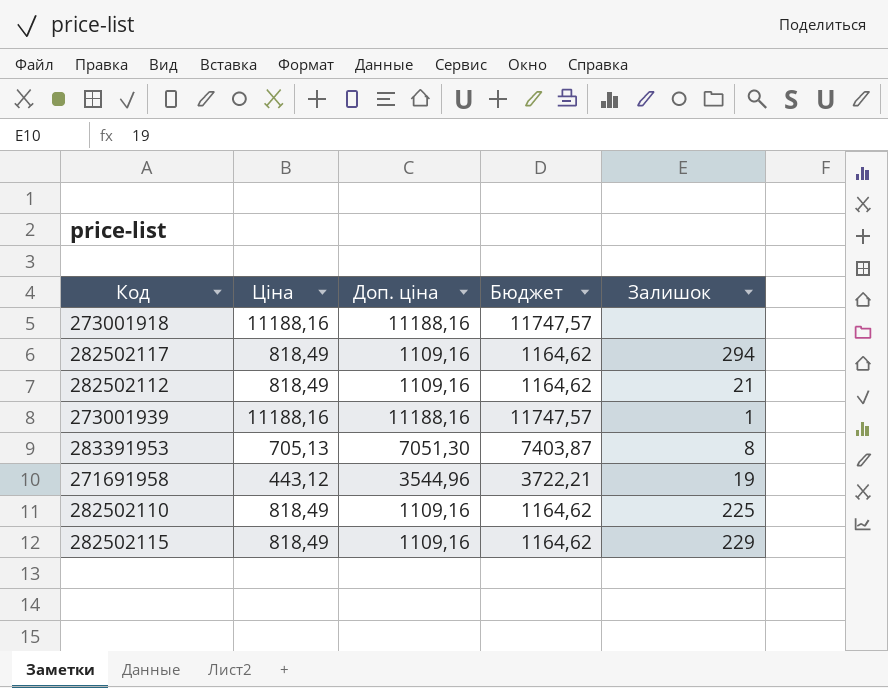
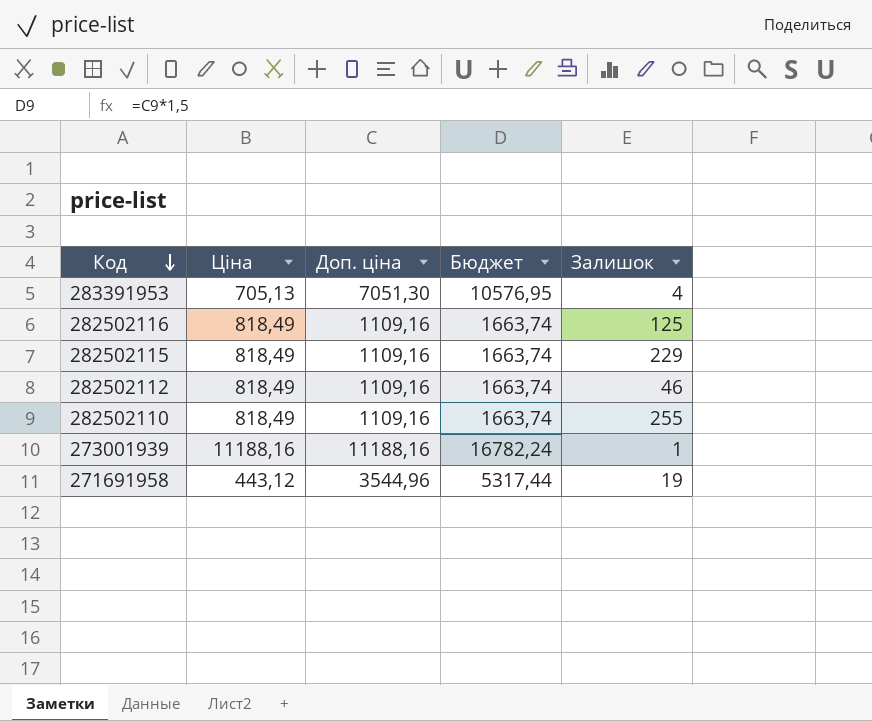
row order: none -> Код descending
column Бюджет | formula: [Доп. ціна] * 1,05 -> [Доп. ціна] * 1,5
row 273001918: 11188,16 | 11188,16 | 11747,57 | none -> none
row 282502117: 818,49 | 1109,16 | 1164,62 | 294 -> none
283391953 | Залишок: 8 -> 4
row 282502116: none -> 818,49 | 1109,16 | 1663,74 | 125
282502112 | Залишок: 21 -> 46
282502110 | Залишок: 225 -> 255

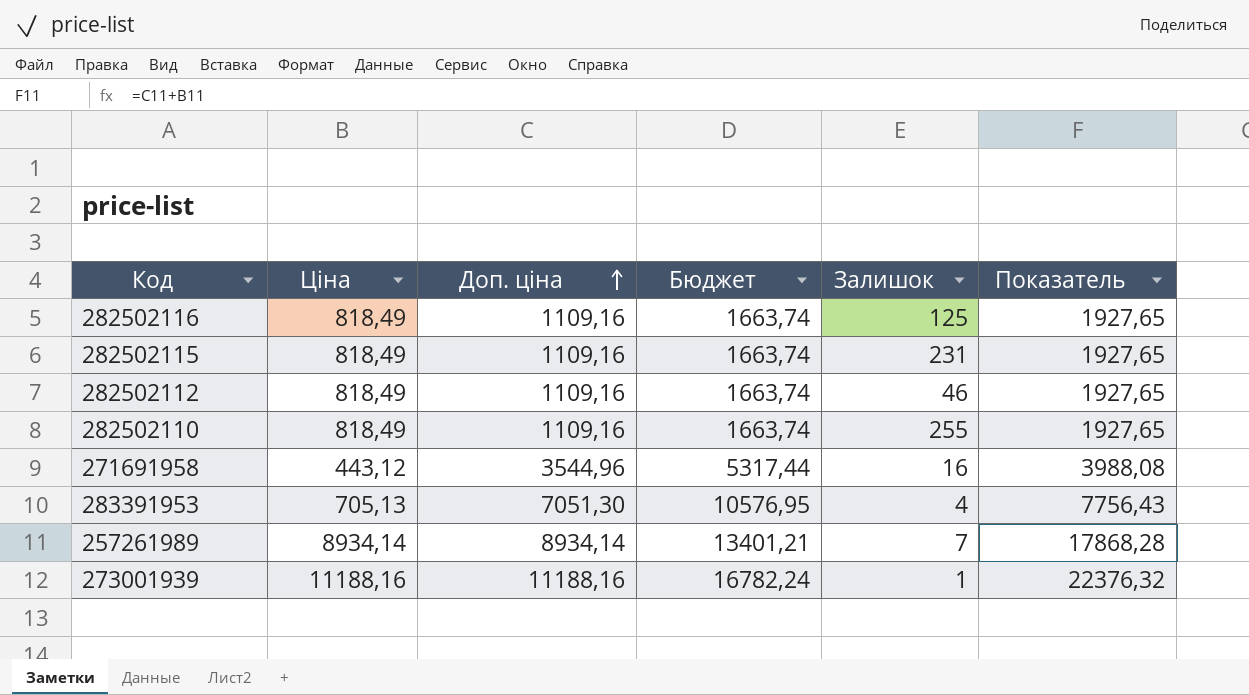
row order: Код descending -> Доп. ціна ascending
column Показатель | formula: none -> [Ціна] + [Доп. ціна]
282502115 | Залишок: 229 -> 231
271691958 | Залишок: 19 -> 16
row 257261989: none -> 8934,14 | 8934,14 | 13401,21 | 7 | 17868,28

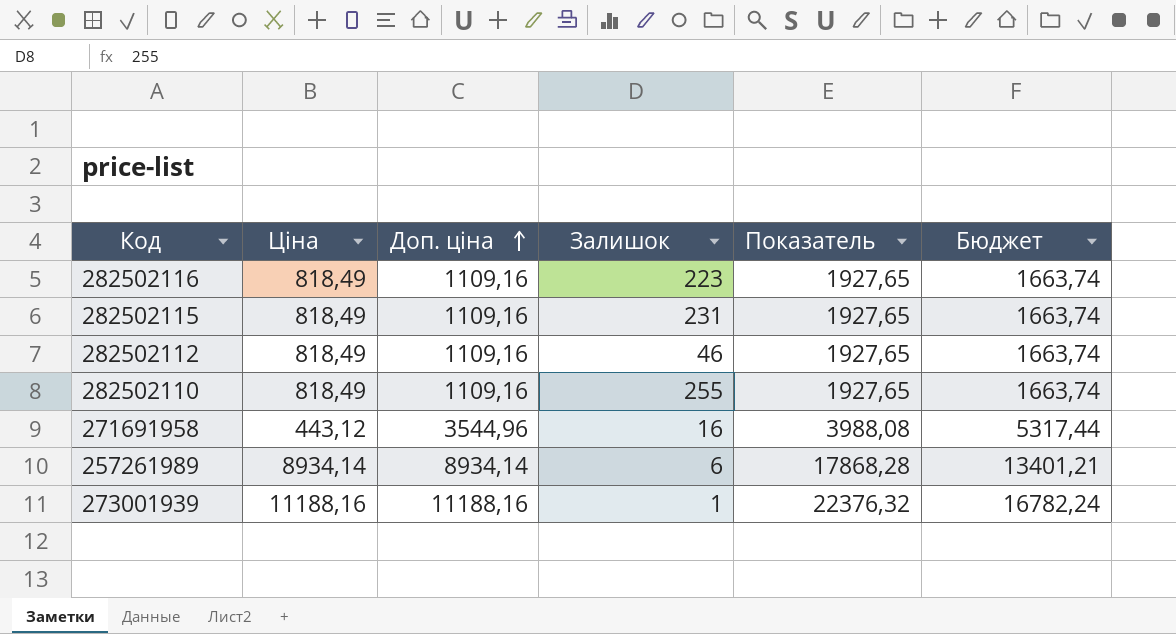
column Бюджет | position: 4 -> 6
row 283391953: 705,13 | 7051,30 | 10576,95 | 4 | 7756,43 -> none
282502116 | Залишок: 125 -> 223
257261989 | Залишок: 7 -> 6

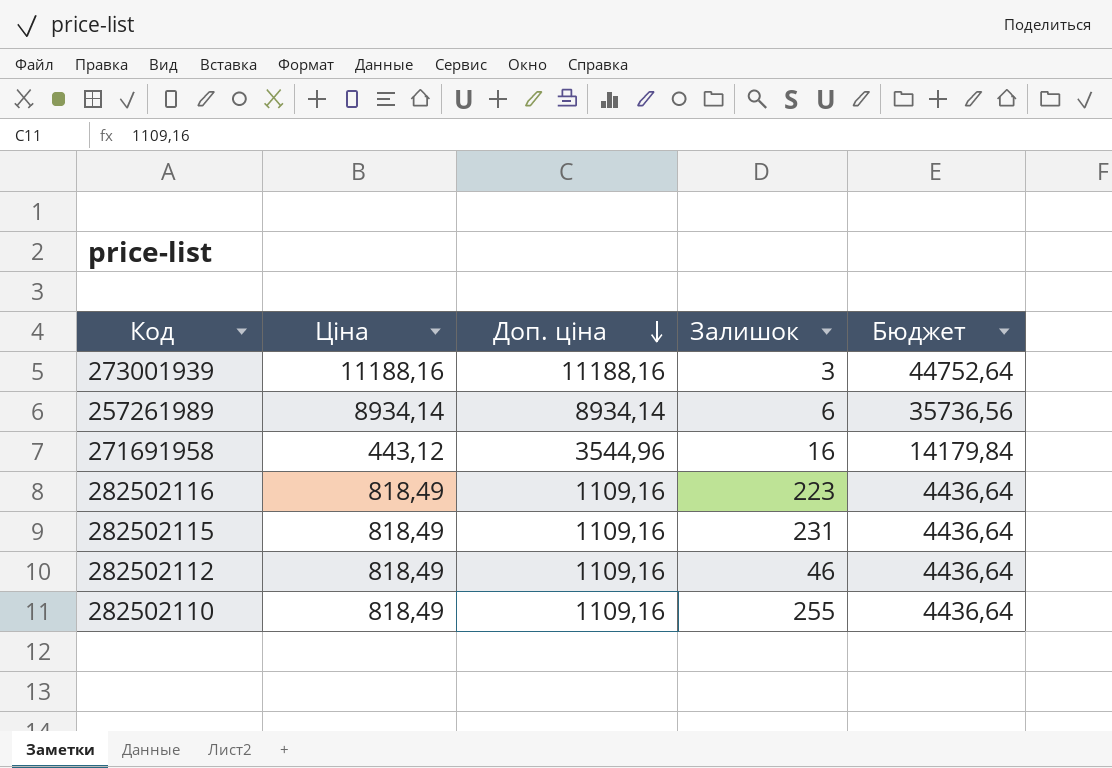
row order: Доп. ціна ascending -> Доп. ціна descending
column Показатель | formula: [Ціна] + [Доп. ціна] -> none
column Бюджет | formula: [Доп. ціна] * 1,5 -> [Доп. ціна] * 4
273001939 | Залишок: 1 -> 3

